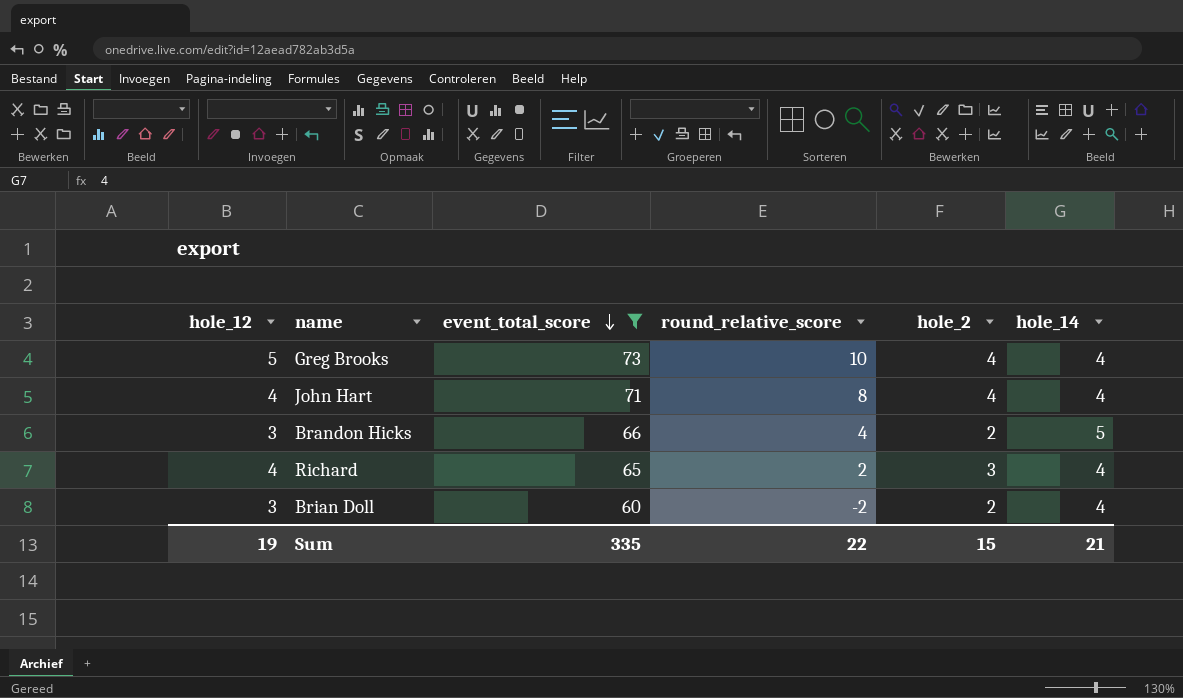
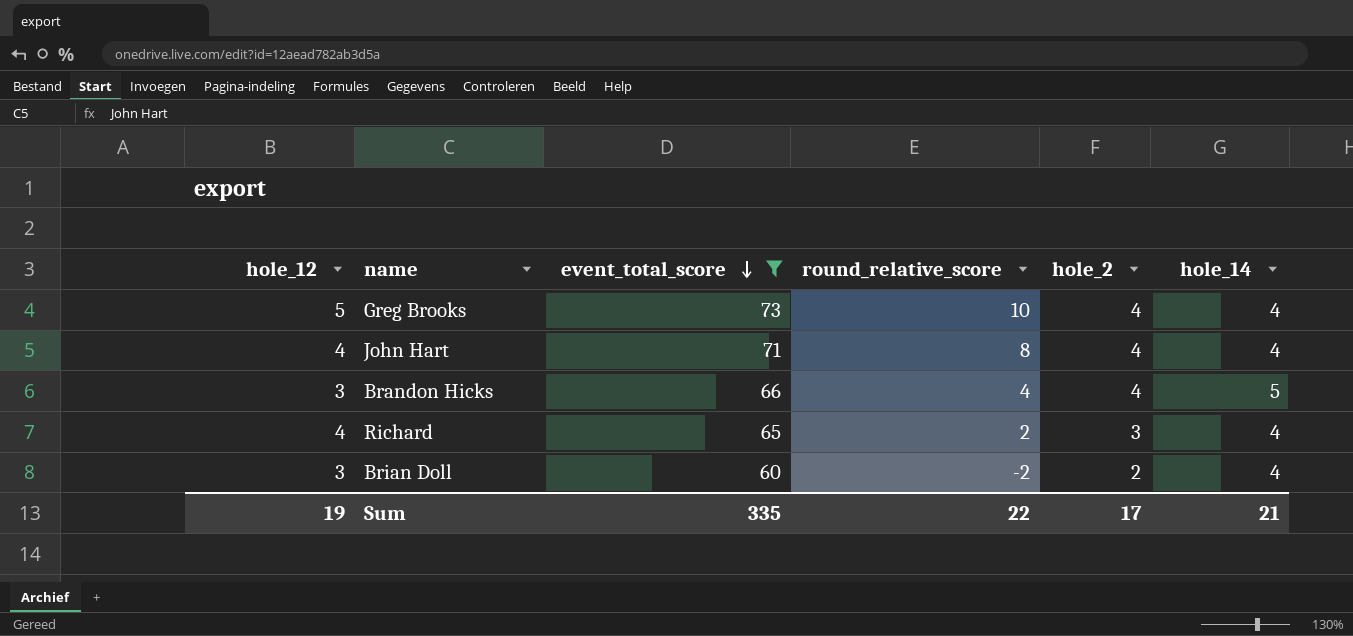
Brandon Hicks | hole_2: 2 -> 4
Sum | hole_2: 15 -> 17

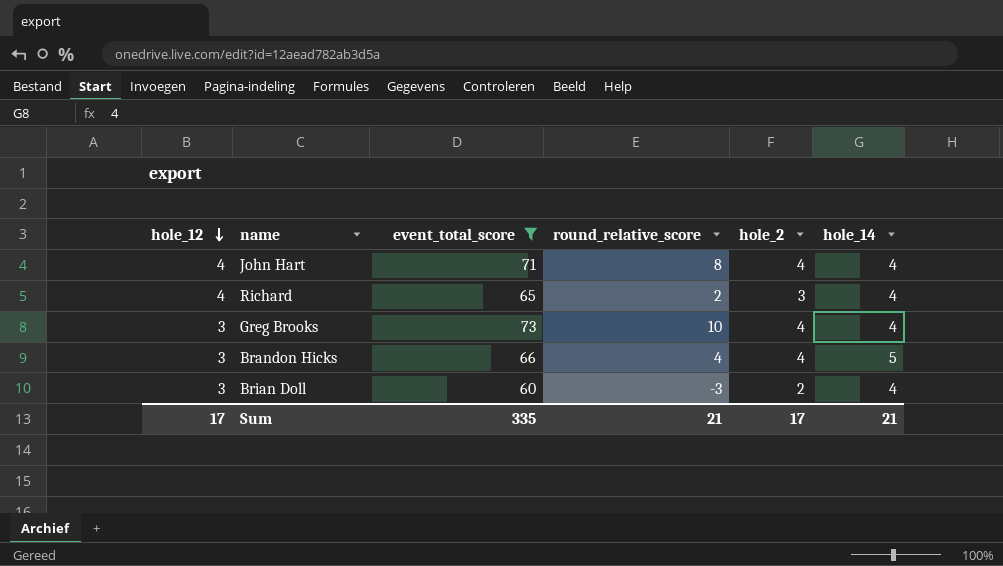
row order: event_total_score descending -> hole_12 descending
Greg Brooks | hole_12: 5 -> 3
Brian Doll | round_relative_score: -2 -> -3
Sum | hole_12: 19 -> 17
Sum | round_relative_score: 22 -> 21

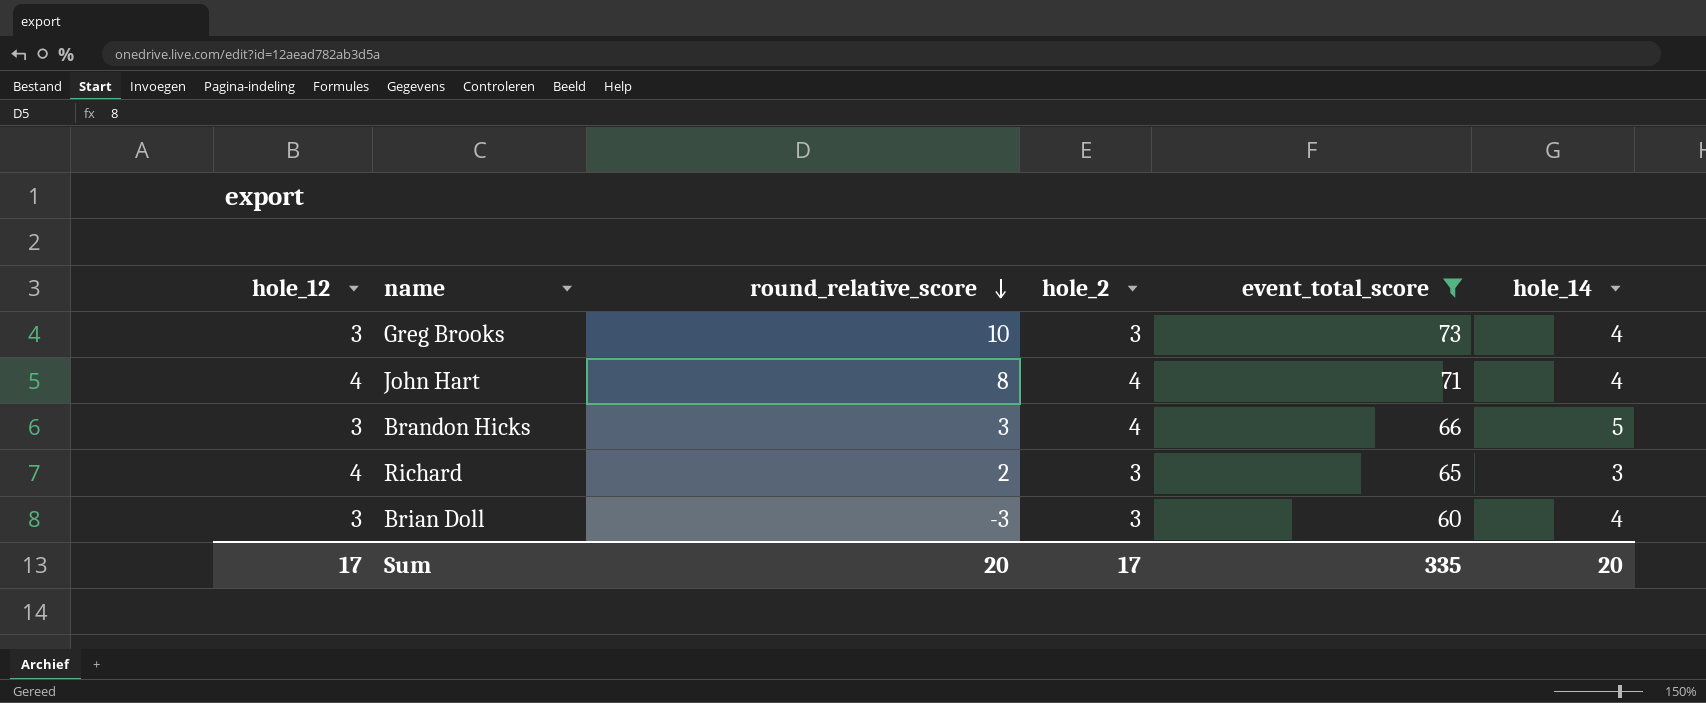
row order: hole_12 descending -> round_relative_score descending
column event_total_score | position: 3 -> 5
Greg Brooks | hole_2: 4 -> 3
Brandon Hicks | round_relative_score: 4 -> 3
Richard | hole_14: 4 -> 3
Brian Doll | hole_2: 2 -> 3
Sum | round_relative_score: 21 -> 20
Sum | hole_14: 21 -> 20

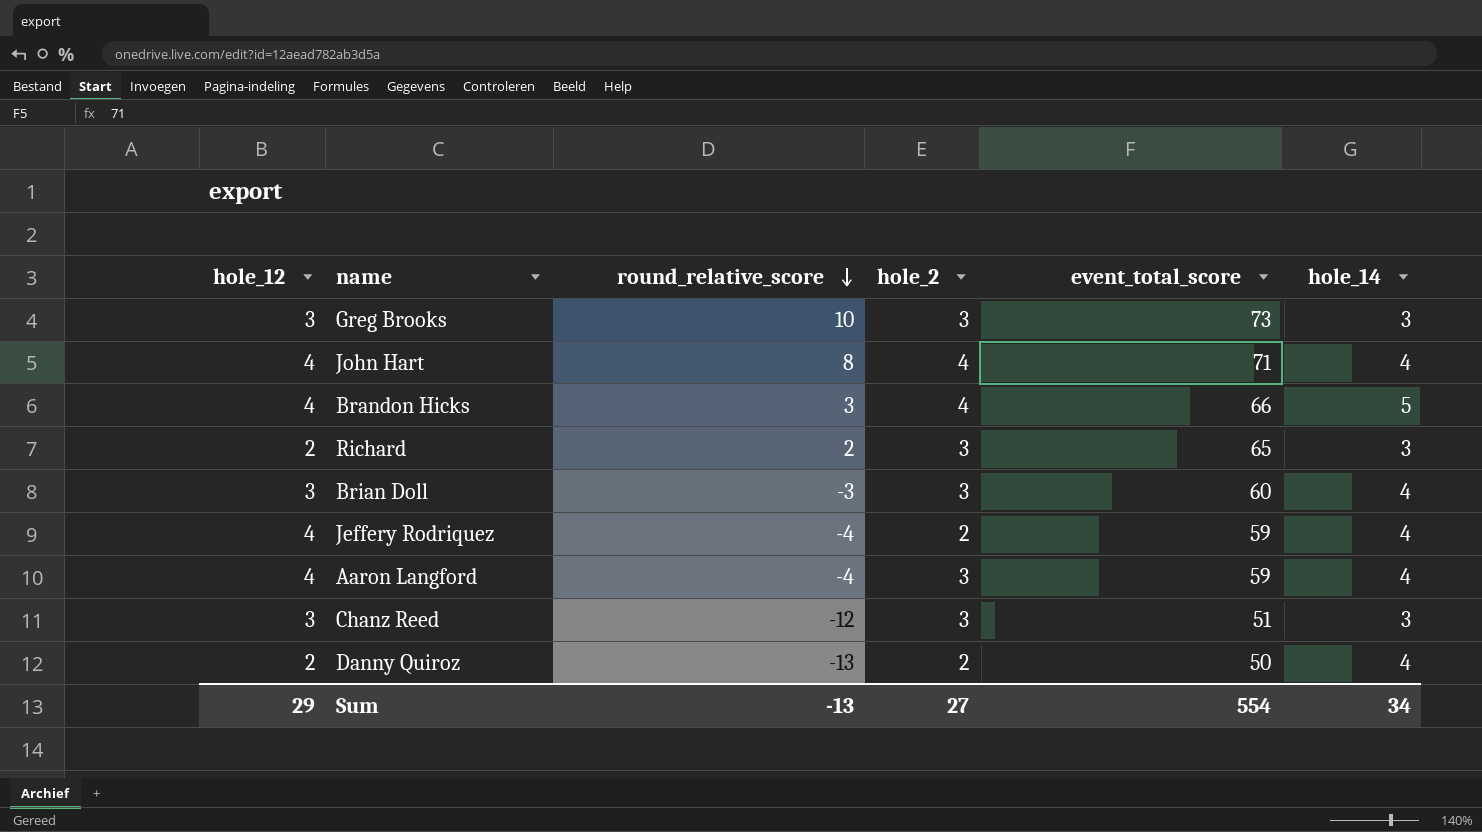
filter: event_total_score >= 60 -> none
Greg Brooks | hole_14: 4 -> 3
Brandon Hicks | hole_12: 3 -> 4
Richard | hole_12: 4 -> 2
Sum | hole_12: 17 -> 29
Sum | round_relative_score: 20 -> -13
Sum | hole_2: 17 -> 27
Sum | event_total_score: 335 -> 554
Sum | hole_14: 20 -> 34

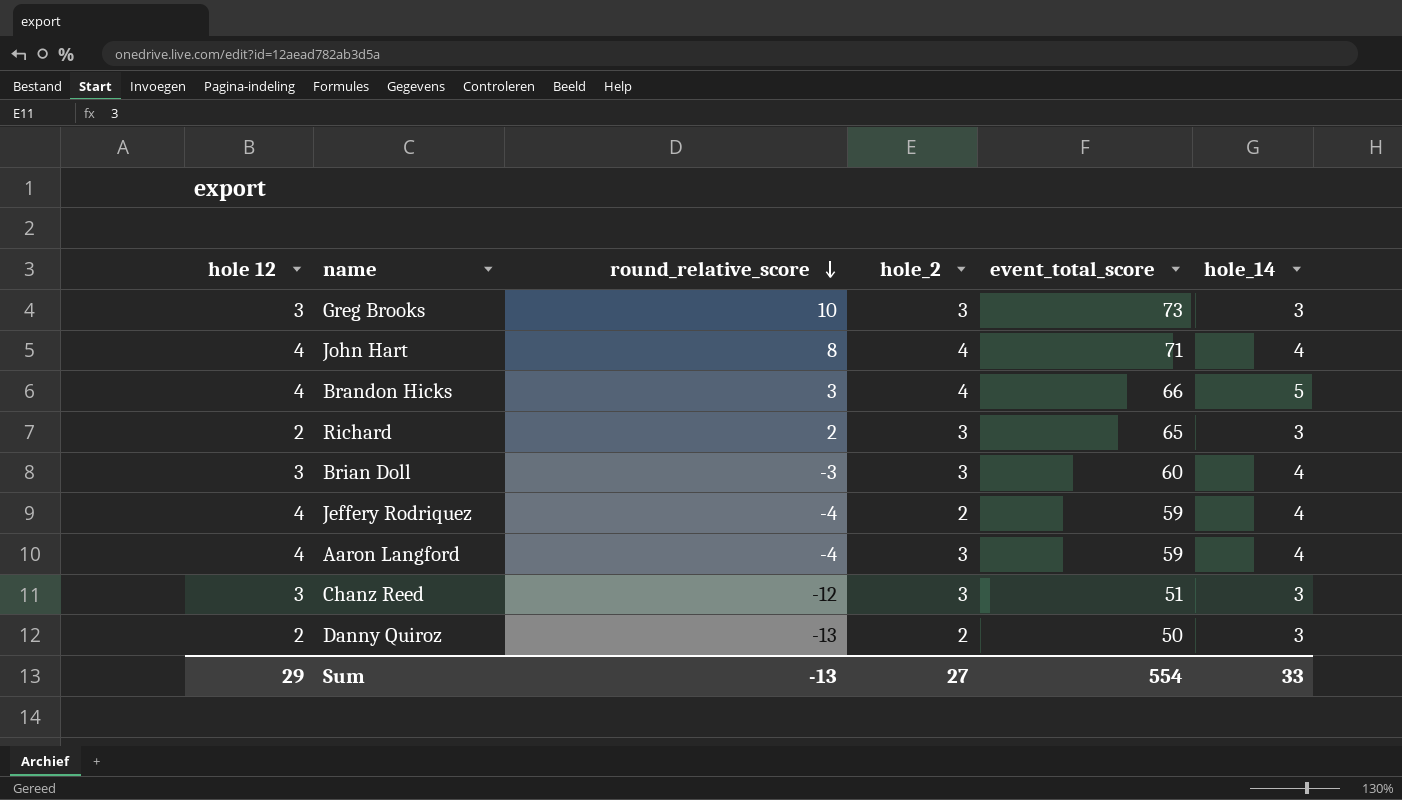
column name: hole_12 -> hole 12
Danny Quiroz | hole_14: 4 -> 3
Sum | hole_14: 34 -> 33

